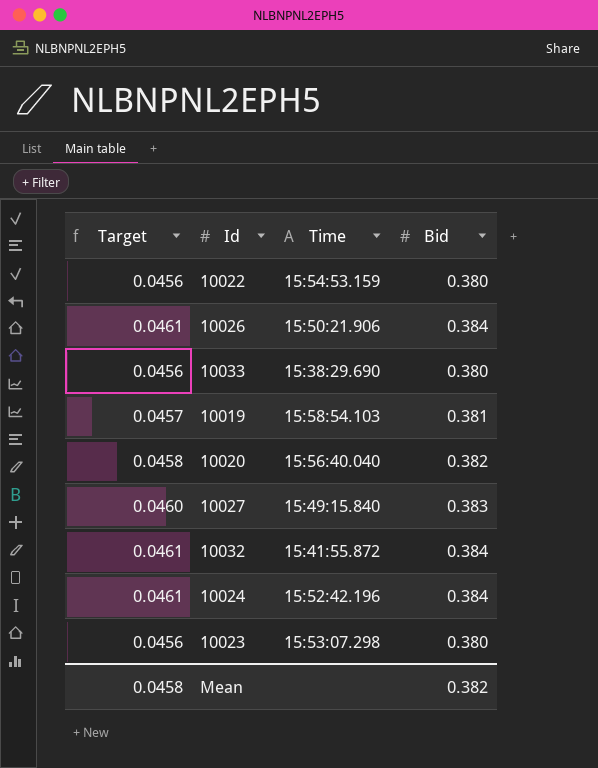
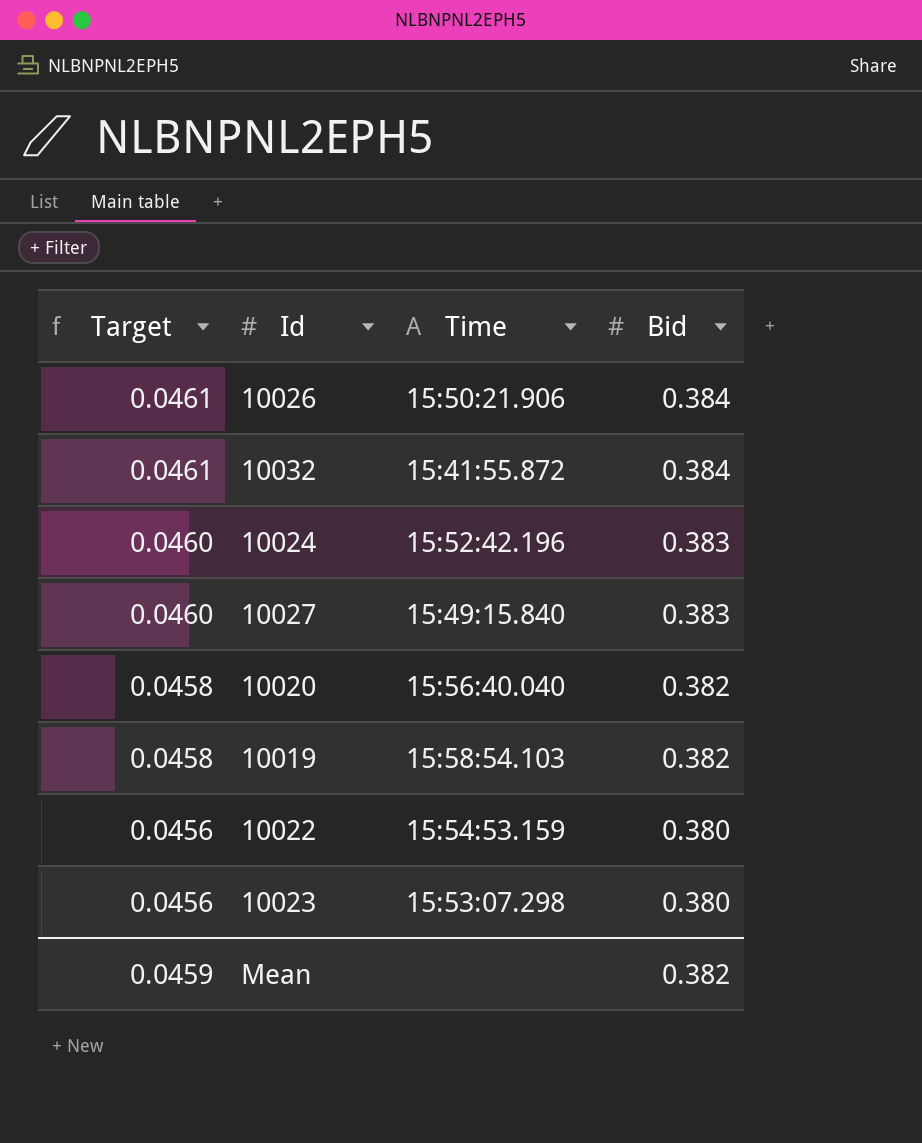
row order: none -> Target descending
row 10033: 0.0456 | 15:38:29.690 | 0.380 -> none
10024 | Target: 0.0461 -> 0.0460
10024 | Bid: 0.384 -> 0.383
10019 | Target: 0.0457 -> 0.0458
10019 | Bid: 0.381 -> 0.382
Mean | Target: 0.0458 -> 0.0459

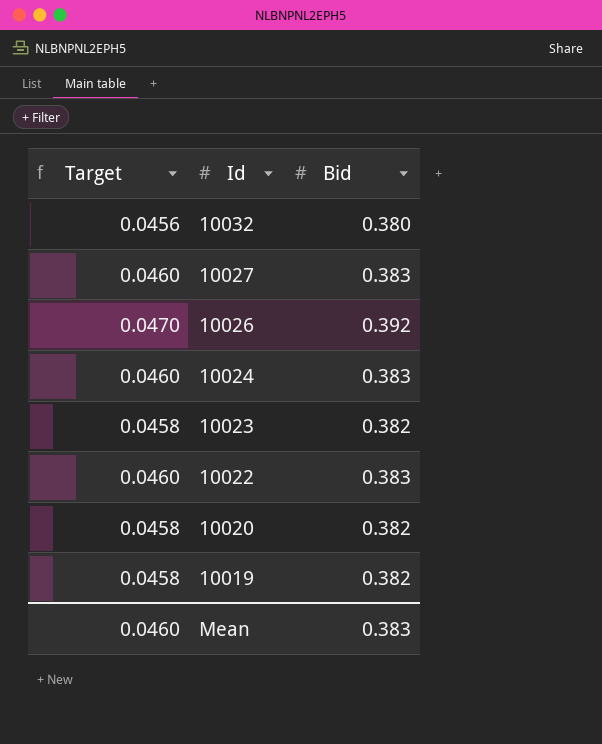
row order: Target descending -> Id descending
column Time | position: 3 -> none
10032 | Target: 0.0461 -> 0.0456
10032 | Bid: 0.384 -> 0.380
10026 | Target: 0.0461 -> 0.0470
10026 | Bid: 0.384 -> 0.392
10023 | Target: 0.0456 -> 0.0458
10023 | Bid: 0.380 -> 0.382
10022 | Target: 0.0456 -> 0.0460
10022 | Bid: 0.380 -> 0.383
Mean | Target: 0.0459 -> 0.0460
Mean | Bid: 0.382 -> 0.383

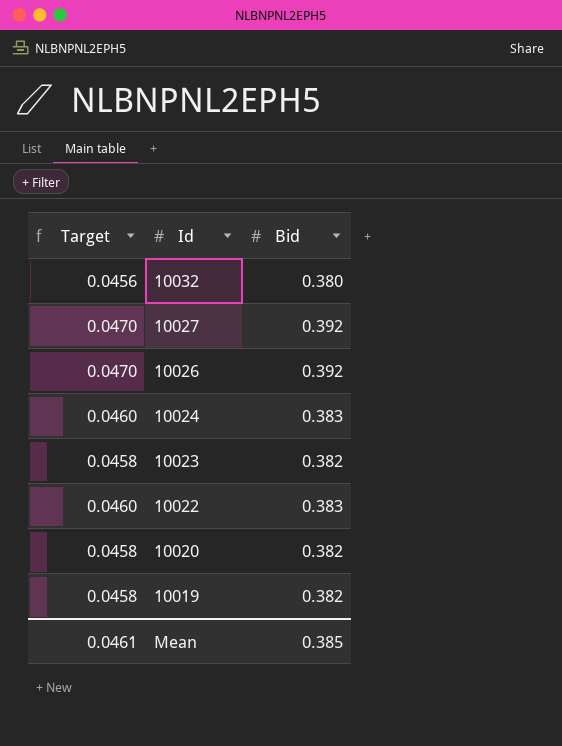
10027 | Target: 0.0460 -> 0.0470
10027 | Bid: 0.383 -> 0.392
Mean | Target: 0.0460 -> 0.0461
Mean | Bid: 0.383 -> 0.385

